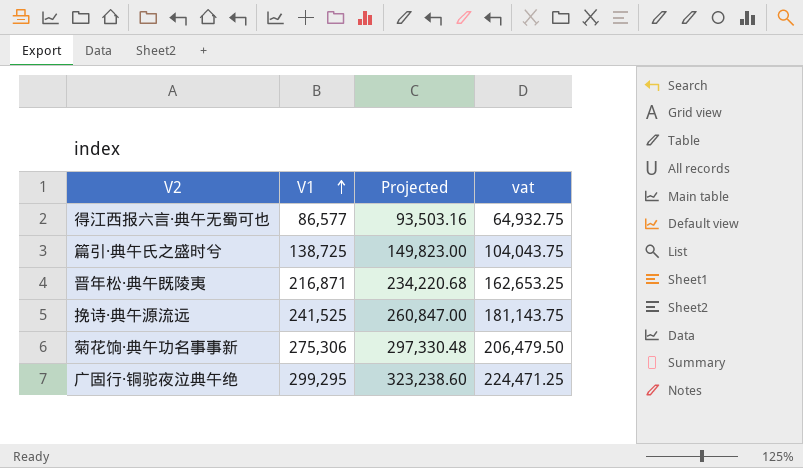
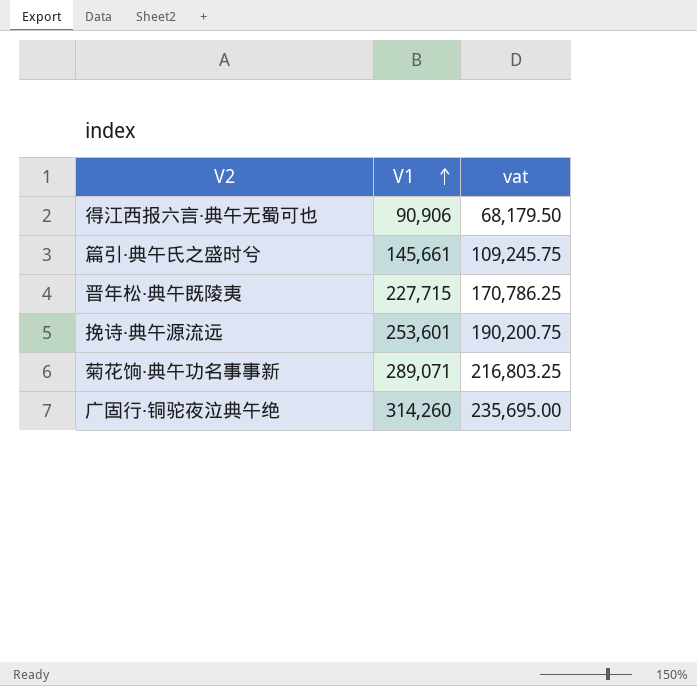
column Projected | formula: [V1] * 1.08 -> none
得江西报六言·典午无蜀可也 | V1: 86,577 -> 90,906
得江西报六言·典午无蜀可也 | vat: 64,932.75 -> 68,179.50
篇引·典午氏之盛时兮 | V1: 138,725 -> 145,661
篇引·典午氏之盛时兮 | vat: 104,043.75 -> 109,245.75
晋年松·典午既陵夷 | V1: 216,871 -> 227,715
晋年松·典午既陵夷 | vat: 162,653.25 -> 170,786.25
挽诗·典午源流远 | V1: 241,525 -> 253,601
挽诗·典午源流远 | vat: 181,143.75 -> 190,200.75
菊花饷·典午功名事事新 | V1: 275,306 -> 289,071
菊花饷·典午功名事事新 | vat: 206,479.50 -> 216,803.25
广固行·铜驼夜泣典午绝 | V1: 299,295 -> 314,260
广固行·铜驼夜泣典午绝 | vat: 224,471.25 -> 235,695.00

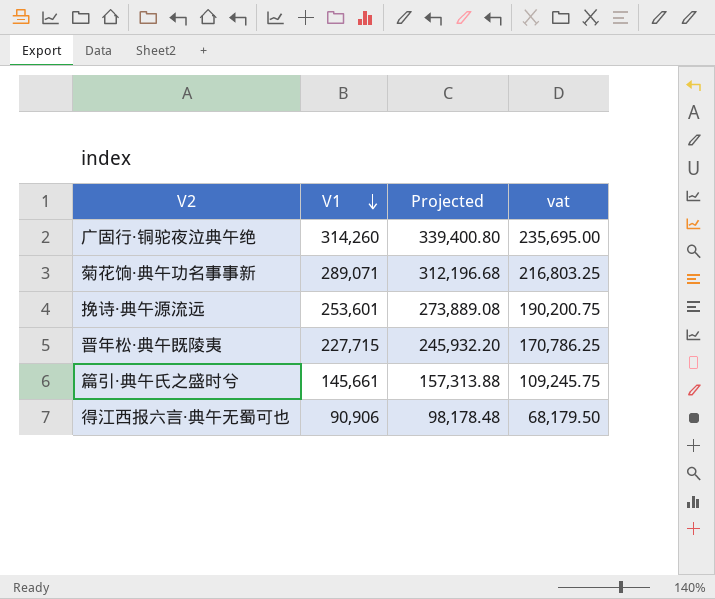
row order: V1 ascending -> V1 descending
column Projected | formula: none -> [V1] * 1.08

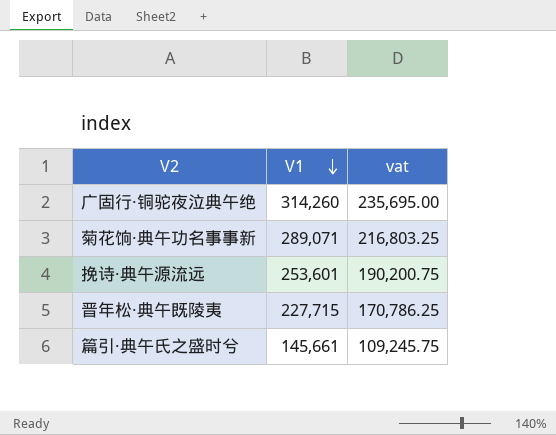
column Projected | formula: [V1] * 1.08 -> none
row 得江西报六言·典午无蜀可也: 90,906 | 98,178.48 | 68,179.50 -> none

